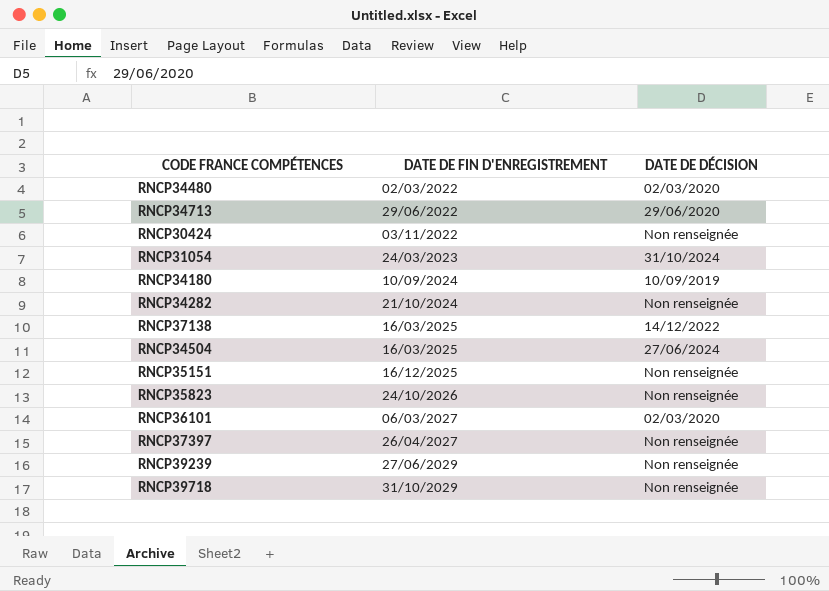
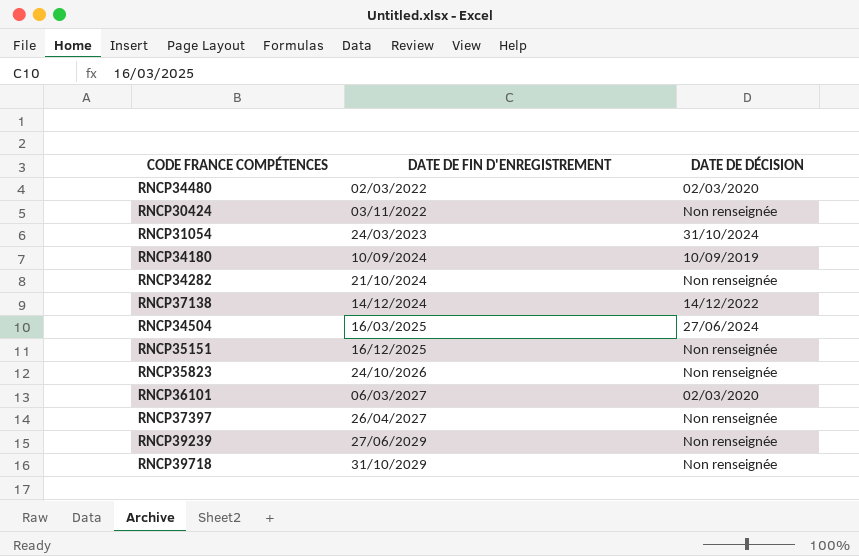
row RNCP34713: 29/06/2022 | 29/06/2020 -> none
RNCP37138 | DATE DE FIN D'ENREGISTREMENT: 16/03/2025 -> 14/12/2024

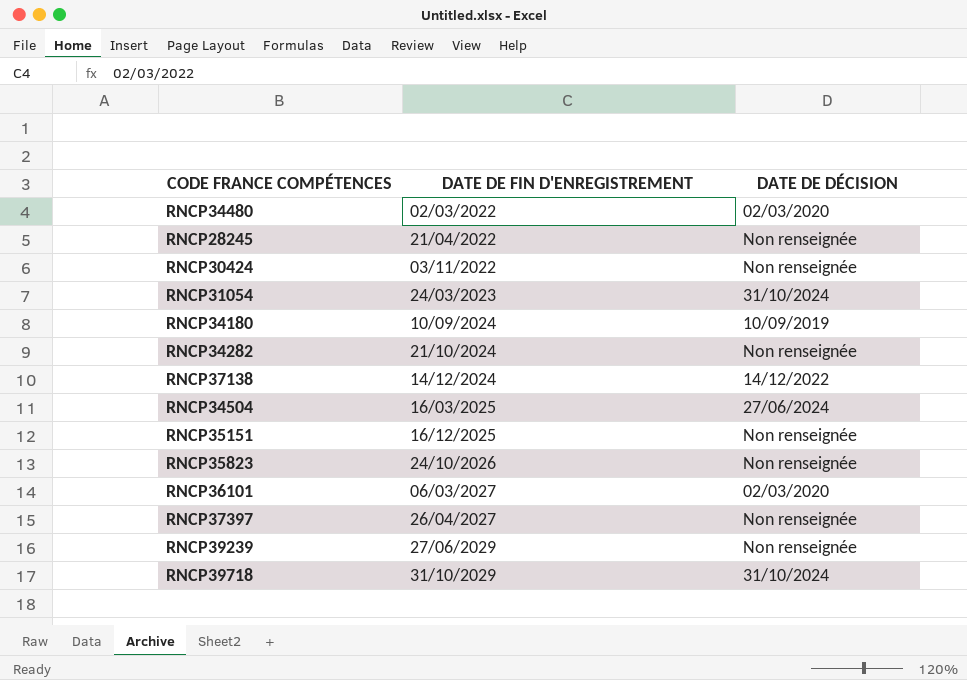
row RNCP28245: none -> 21/04/2022 | Non renseignée
RNCP39718 | DATE DE DÉCISION: Non renseignée -> 31/10/2024

